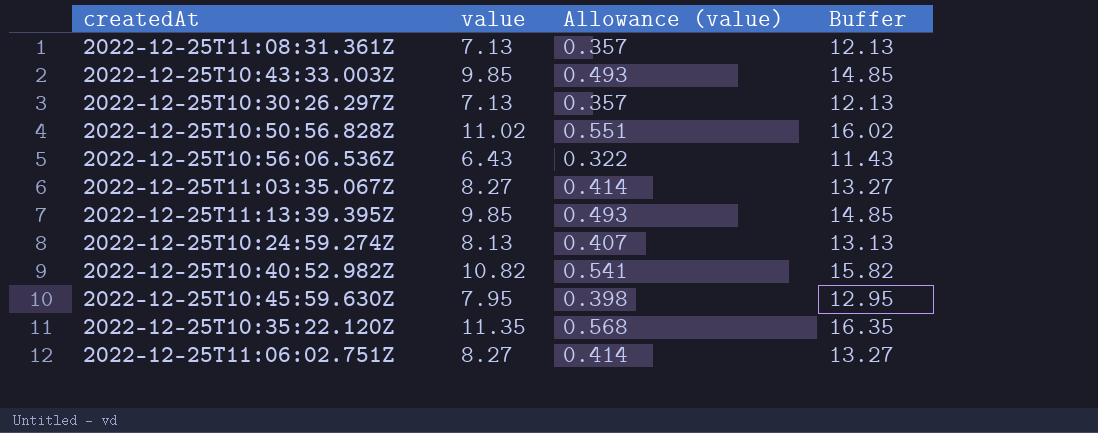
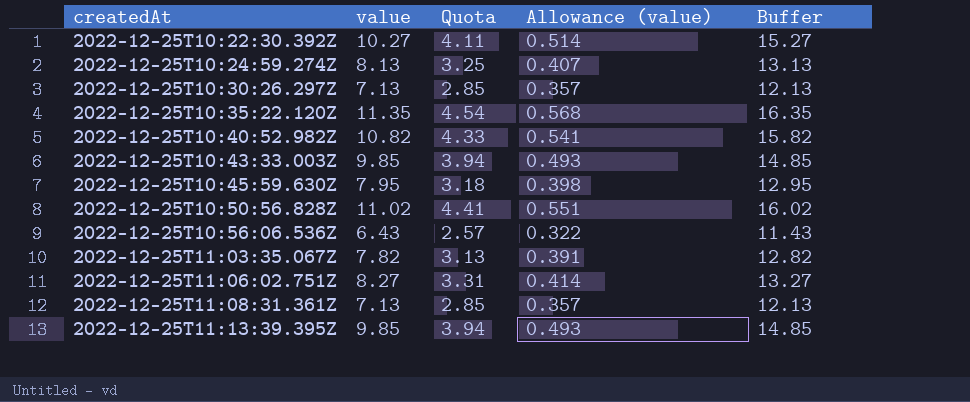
row order: none -> createdAt ascending
column Quota | formula: none -> [value] * 0.4
row 2022-12-25T10:22:30.392Z: none -> 10.27 | 4.11 | 0.514 | 15.27
2022-12-25T11:03:35.067Z | value: 8.27 -> 7.82
2022-12-25T11:03:35.067Z | Allowance (value): 0.414 -> 0.391
2022-12-25T11:03:35.067Z | Buffer: 13.27 -> 12.82

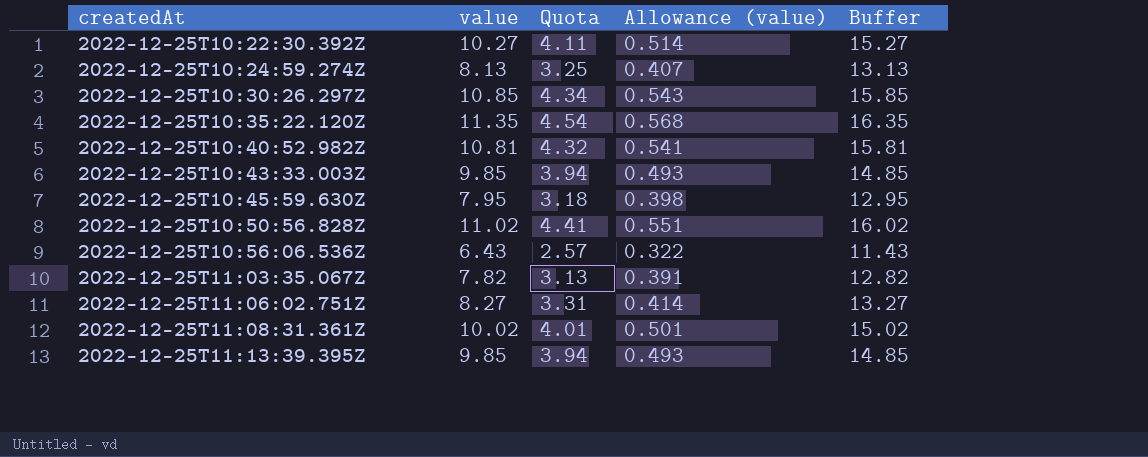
2022-12-25T10:30:26.297Z | value: 7.13 -> 10.85
2022-12-25T10:30:26.297Z | Quota: 2.85 -> 4.34
2022-12-25T10:30:26.297Z | Allowance (value): 0.357 -> 0.543
2022-12-25T10:30:26.297Z | Buffer: 12.13 -> 15.85
2022-12-25T10:40:52.982Z | value: 10.82 -> 10.81
2022-12-25T10:40:52.982Z | Quota: 4.33 -> 4.32
2022-12-25T10:40:52.982Z | Buffer: 15.82 -> 15.81
2022-12-25T11:08:31.361Z | value: 7.13 -> 10.02
2022-12-25T11:08:31.361Z | Quota: 2.85 -> 4.01
2022-12-25T11:08:31.361Z | Allowance (value): 0.357 -> 0.501
2022-12-25T11:08:31.361Z | Buffer: 12.13 -> 15.02

